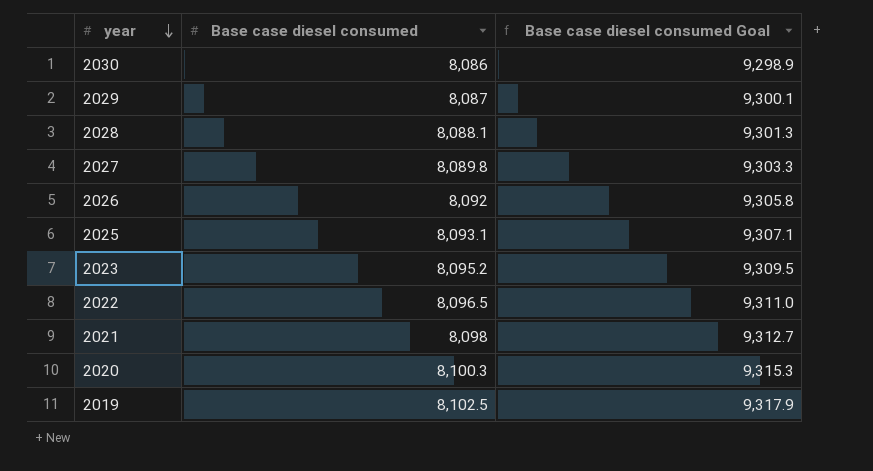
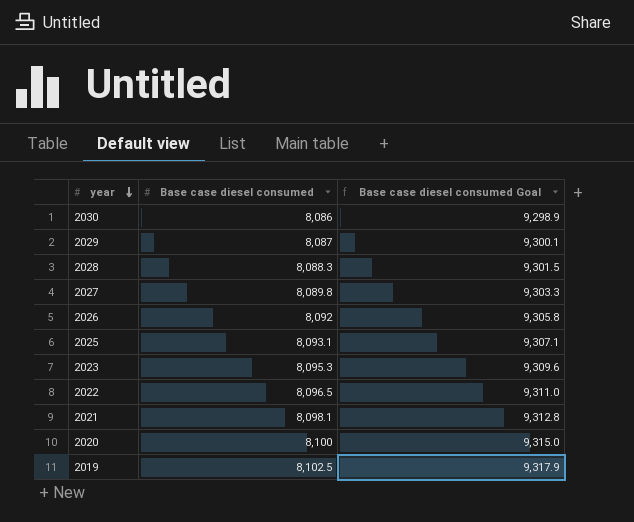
2028 | Base case diesel consumed: 8,088.1 -> 8,088.3
2028 | Base case diesel consumed Goal: 9,301.3 -> 9,301.5
2023 | Base case diesel consumed: 8,095.2 -> 8,095.3
2023 | Base case diesel consumed Goal: 9,309.5 -> 9,309.6
2021 | Base case diesel consumed: 8,098 -> 8,098.1
2021 | Base case diesel consumed Goal: 9,312.7 -> 9,312.8
2020 | Base case diesel consumed: 8,100.3 -> 8,100
2020 | Base case diesel consumed Goal: 9,315.3 -> 9,315.0

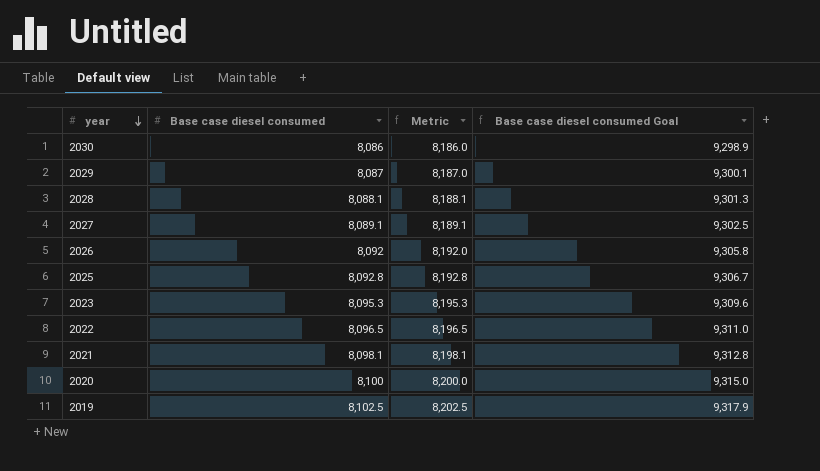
column Metric | formula: none -> [Base case diesel consumed] + 100
2028 | Base case diesel consumed: 8,088.3 -> 8,088.1
2028 | Base case diesel consumed Goal: 9,301.5 -> 9,301.3
2027 | Base case diesel consumed: 8,089.8 -> 8,089.1
2027 | Base case diesel consumed Goal: 9,303.3 -> 9,302.5
2025 | Base case diesel consumed: 8,093.1 -> 8,092.8
2025 | Base case diesel consumed Goal: 9,307.1 -> 9,306.7

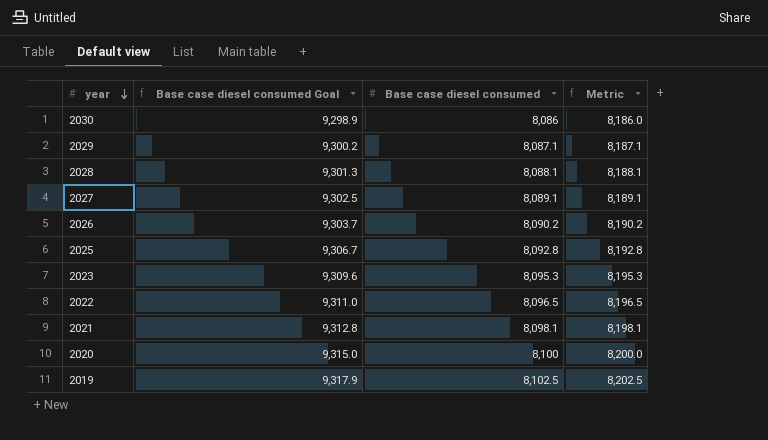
column Base case diesel consumed Goal | position: 4 -> 2
2029 | Base case diesel consumed Goal: 9,300.1 -> 9,300.2
2029 | Base case diesel consumed: 8,087 -> 8,087.1
2029 | Metric: 8,187.0 -> 8,187.1
2026 | Base case diesel consumed Goal: 9,305.8 -> 9,303.7
2026 | Base case diesel consumed: 8,092 -> 8,090.2
2026 | Metric: 8,192.0 -> 8,190.2

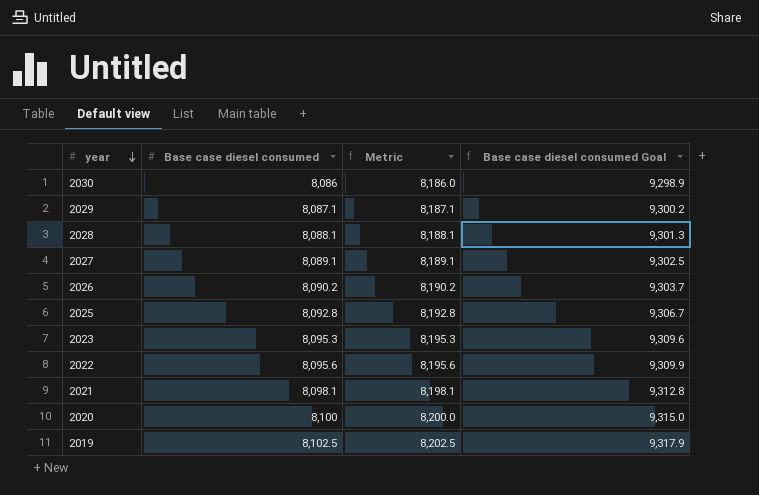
column Base case diesel consumed Goal | position: 2 -> 4
2022 | Base case diesel consumed: 8,096.5 -> 8,095.6
2022 | Metric: 8,196.5 -> 8,195.6
2022 | Base case diesel consumed Goal: 9,311.0 -> 9,309.9

